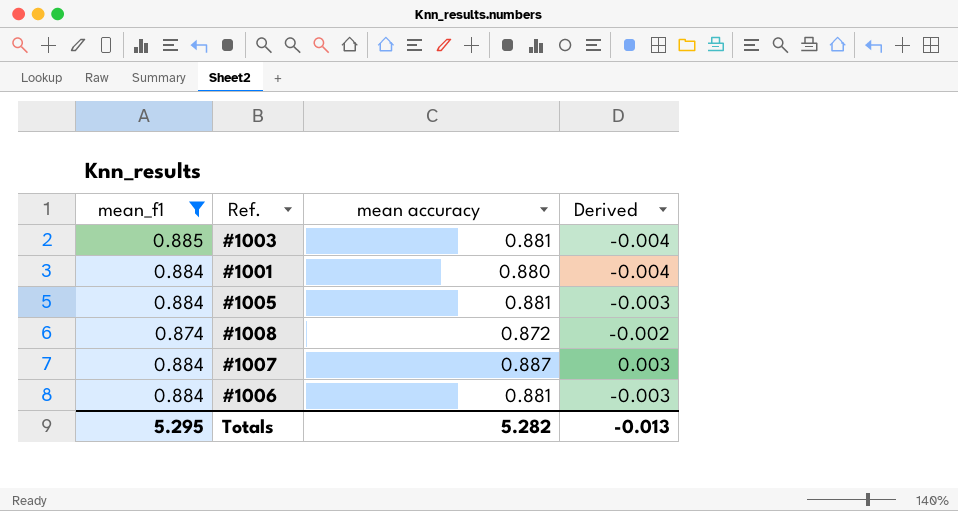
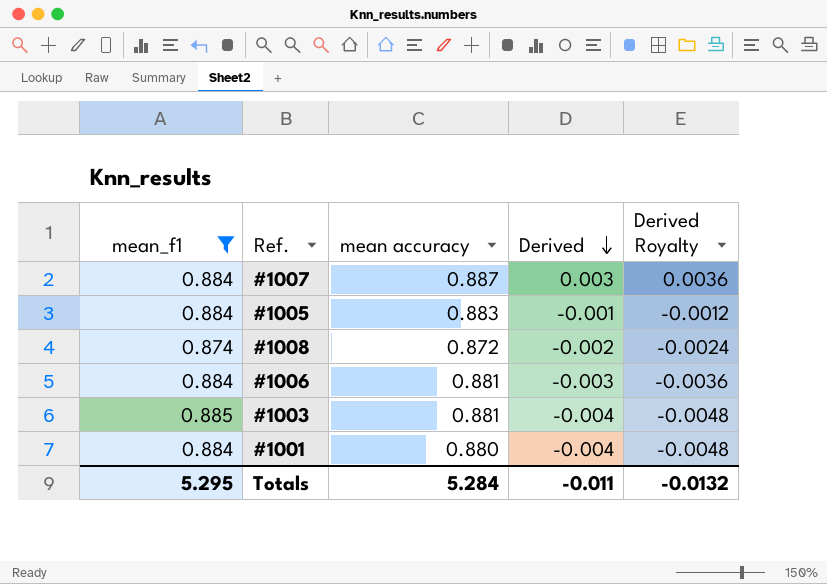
row order: none -> Derived descending
column Derived Royalty | formula: none -> [Derived] * 1.2
#1005 | mean accuracy: 0.881 -> 0.883
#1005 | Derived: -0.003 -> -0.001
Totals | mean accuracy: 5.282 -> 5.284
Totals | Derived: -0.013 -> -0.011

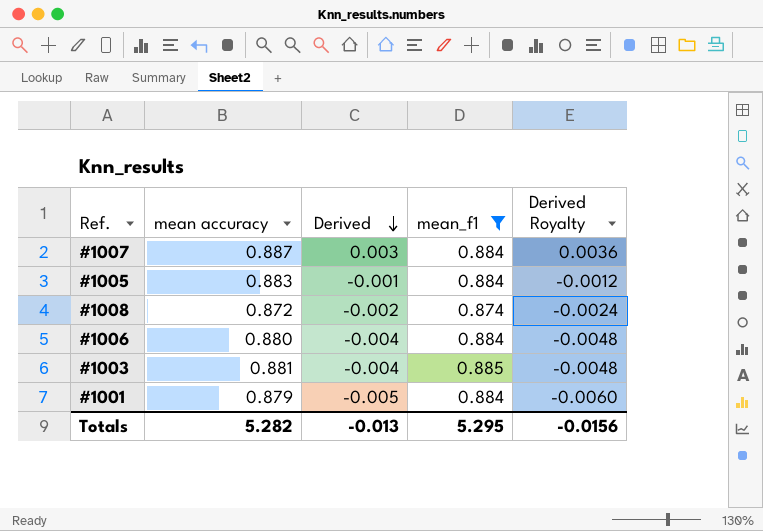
column mean_f1 | position: 1 -> 4
#1006 | mean accuracy: 0.881 -> 0.880
#1006 | Derived: -0.003 -> -0.004
#1006 | Derived Royalty: -0.0036 -> -0.0048
#1001 | mean accuracy: 0.880 -> 0.879
#1001 | Derived: -0.004 -> -0.005
#1001 | Derived Royalty: -0.0048 -> -0.0060
Totals | mean accuracy: 5.284 -> 5.282
Totals | Derived: -0.011 -> -0.013
Totals | Derived Royalty: -0.0132 -> -0.0156

